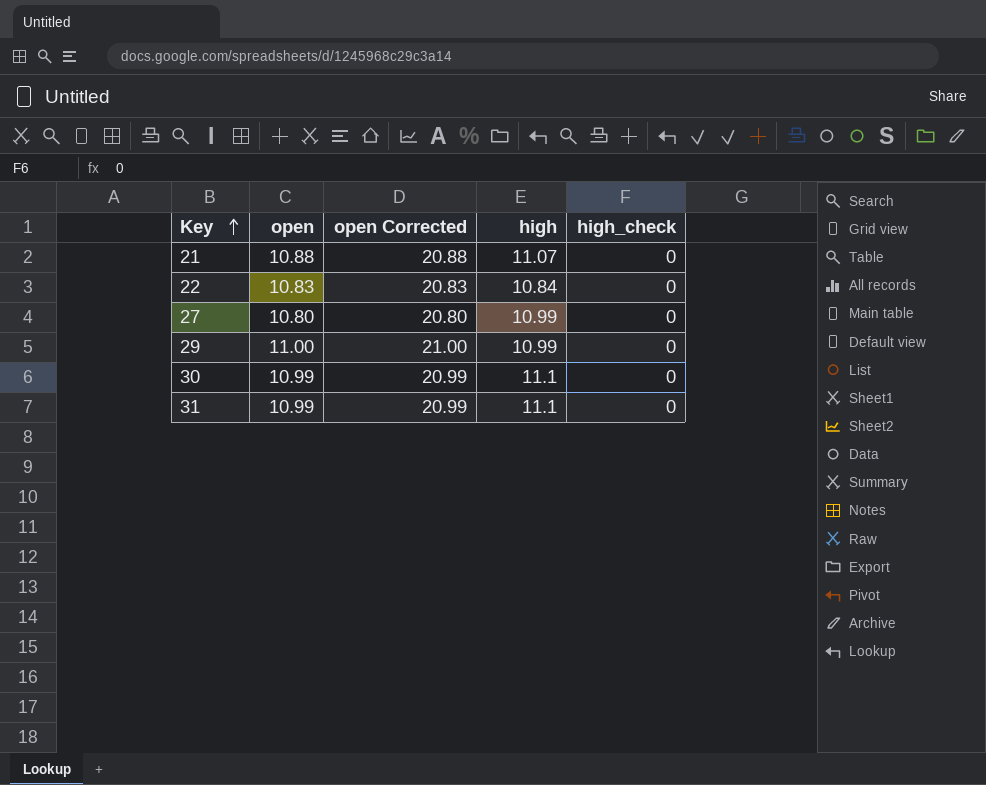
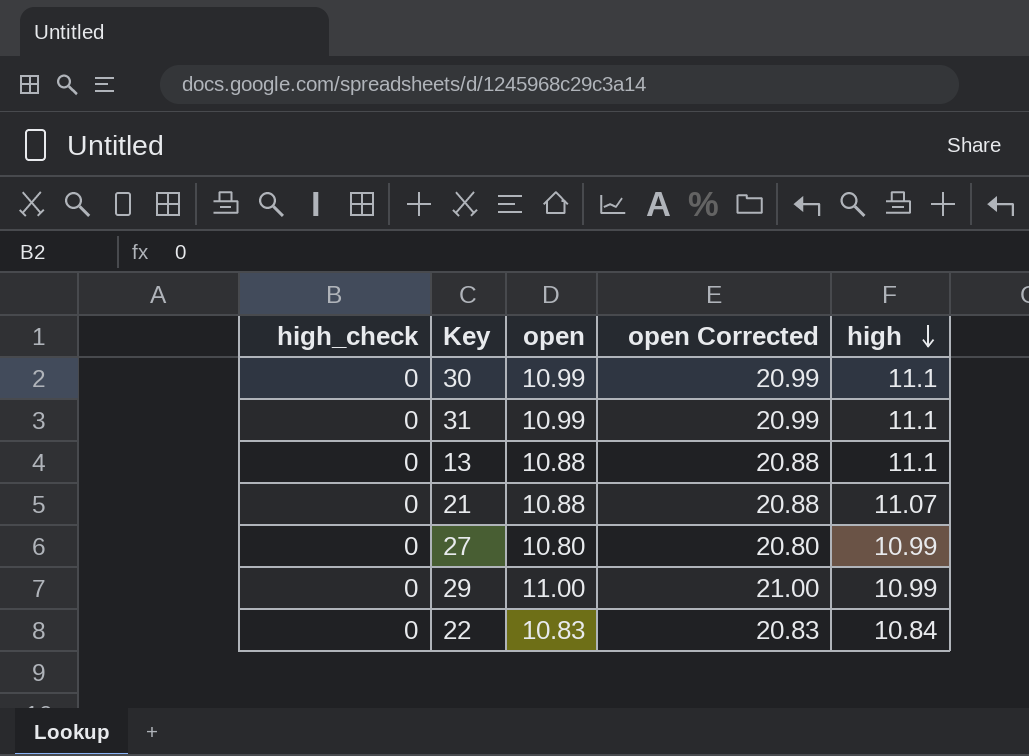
row order: Key ascending -> high descending
column high_check | position: 5 -> 1
row 13: none -> 0 | 10.88 | 20.88 | 11.1

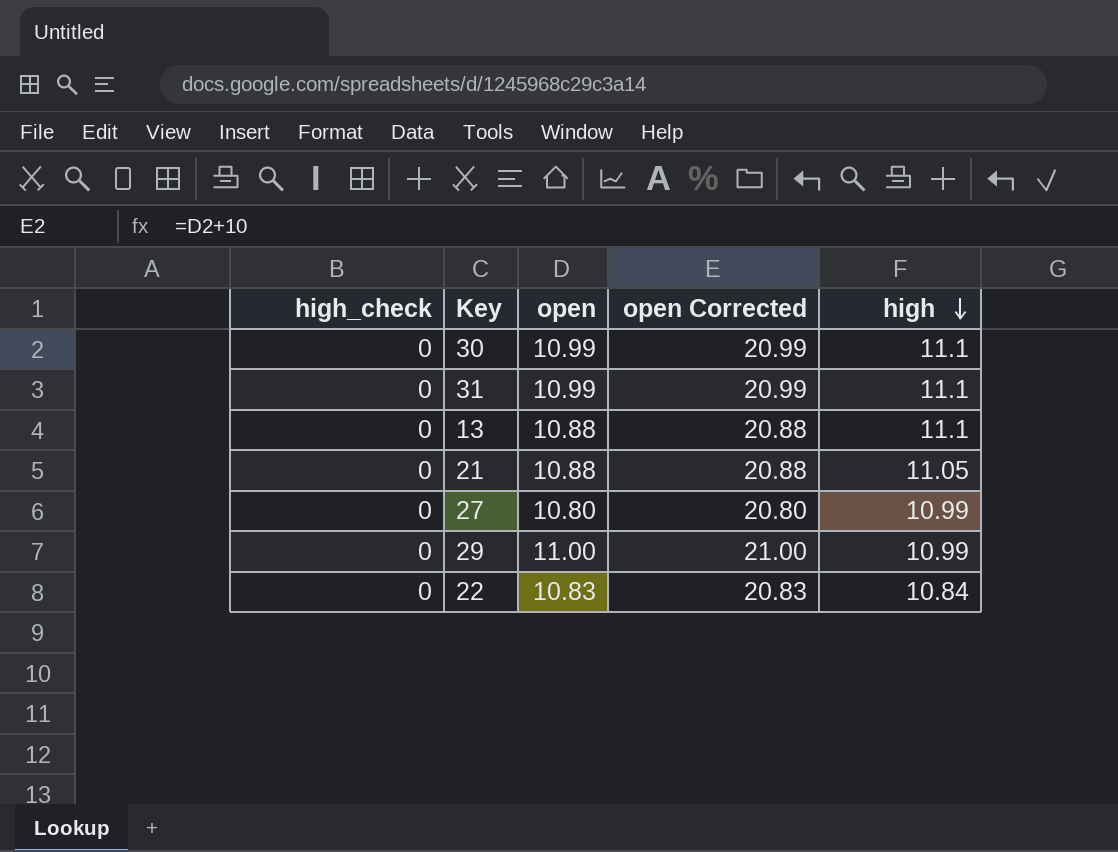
21 | high: 11.07 -> 11.05

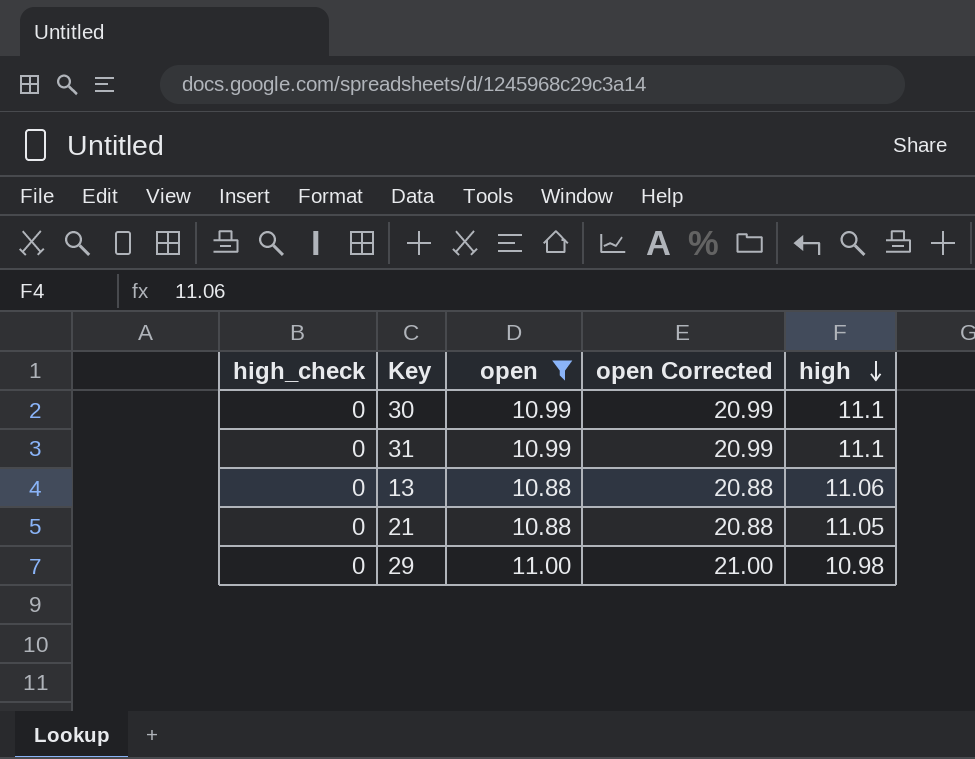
filter: none -> open >= 10.88
13 | high: 11.1 -> 11.06
29 | high: 10.99 -> 10.98

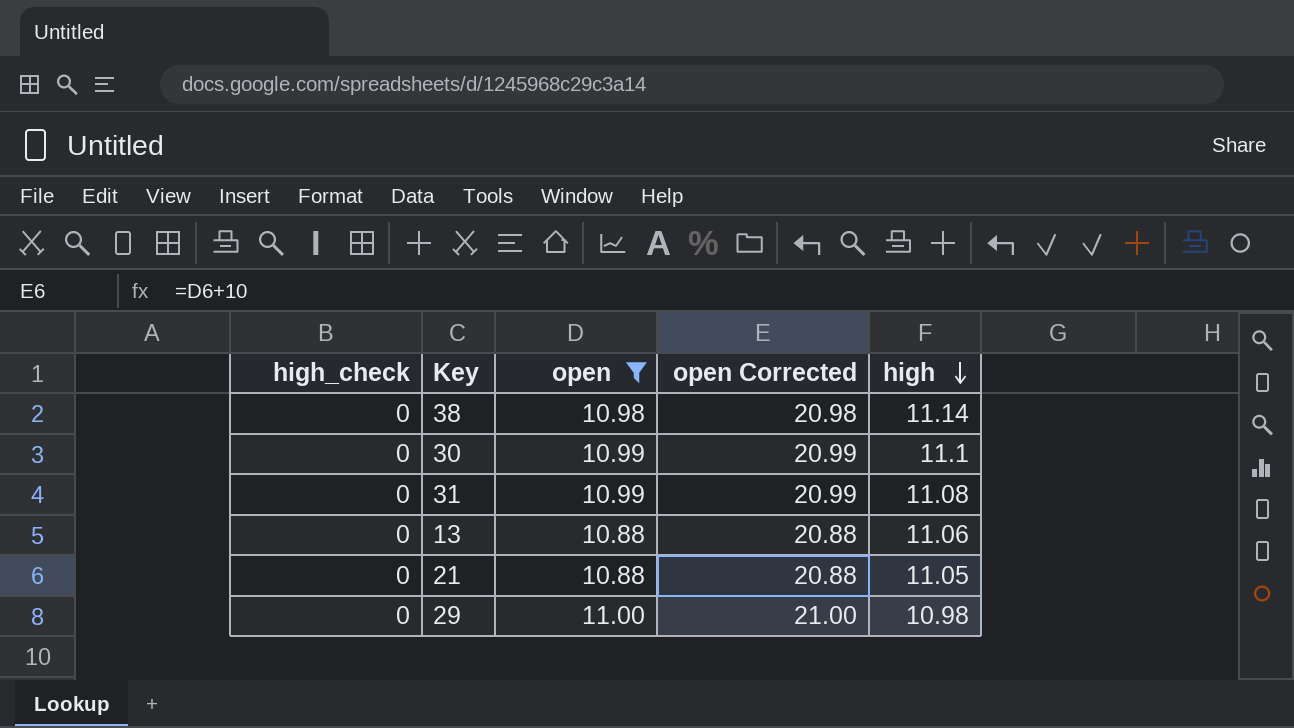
row 38: none -> 0 | 10.98 | 20.98 | 11.14
31 | high: 11.1 -> 11.08

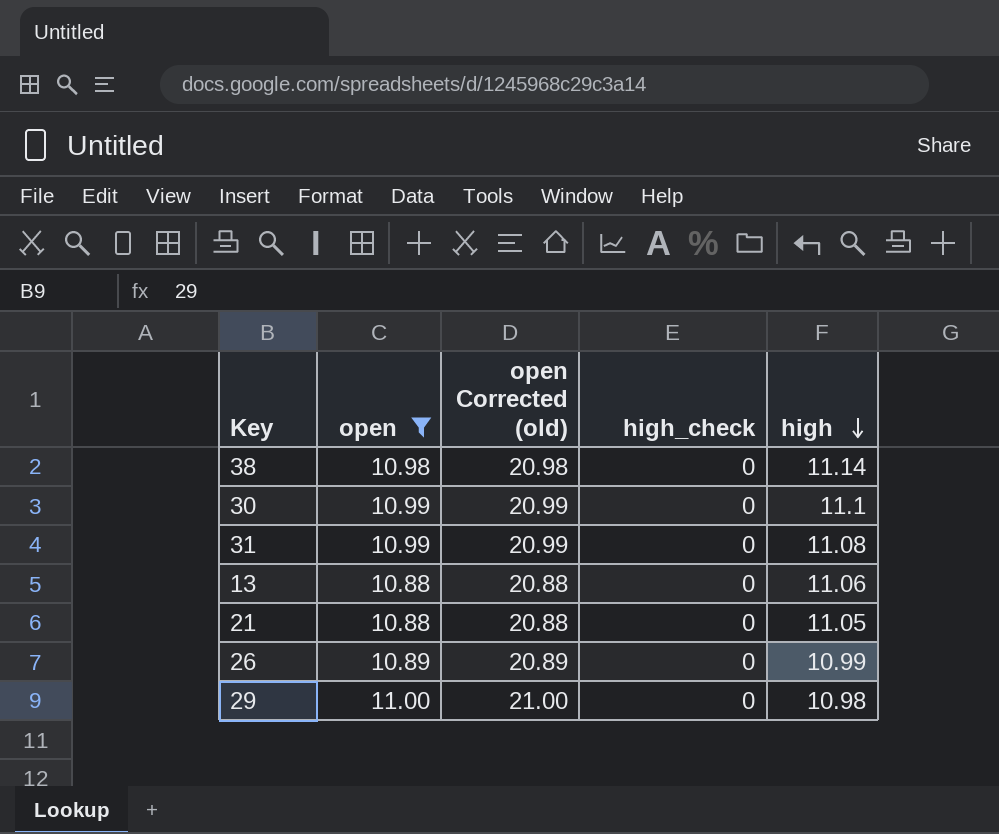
column name: open Corrected -> open Corrected (old)
column high_check | position: 1 -> 4
row 26: none -> 10.89 | 20.89 | 0 | 10.99

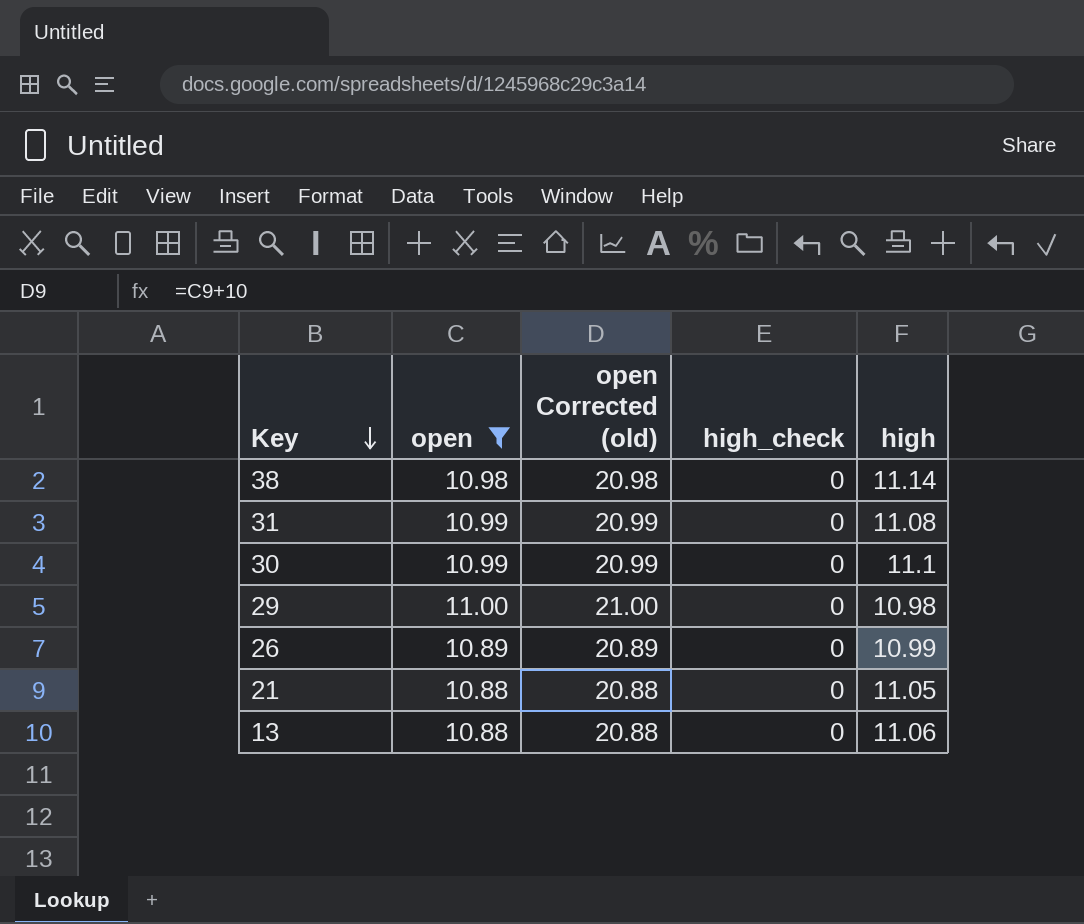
row order: high descending -> Key descending

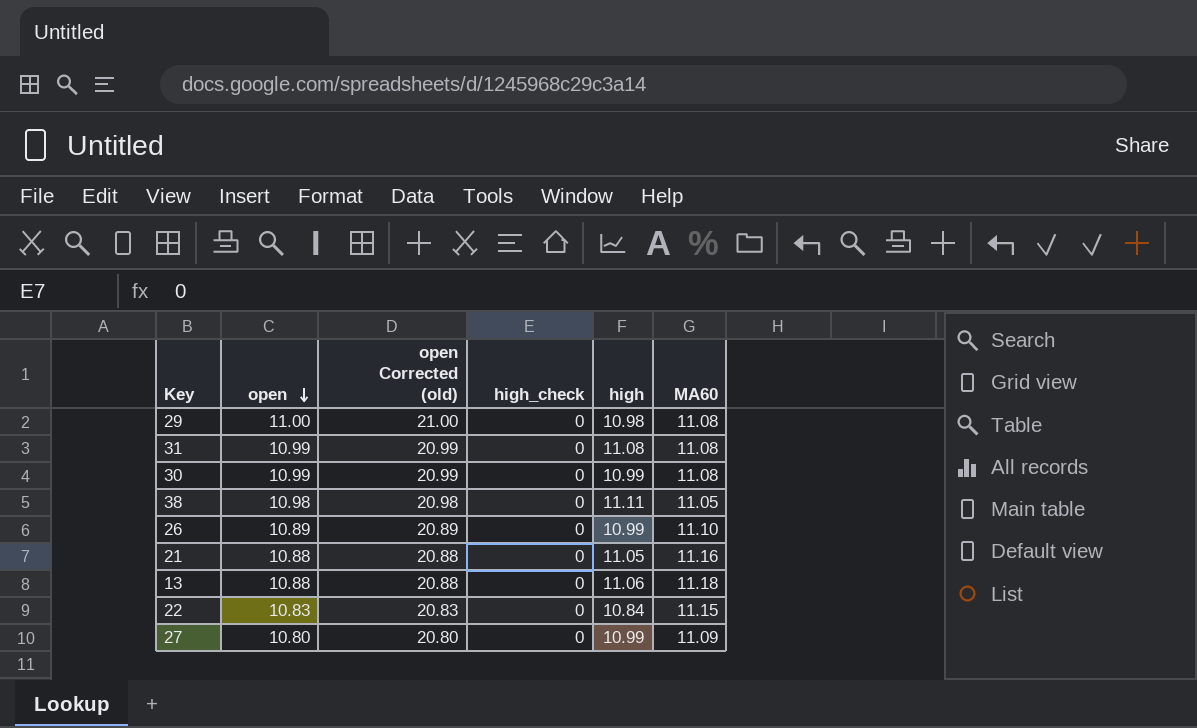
filter: open >= 10.88 -> none
row order: Key descending -> open descending
column MA60 | position: none -> 6
30 | high: 11.1 -> 10.99
38 | high: 11.14 -> 11.11

